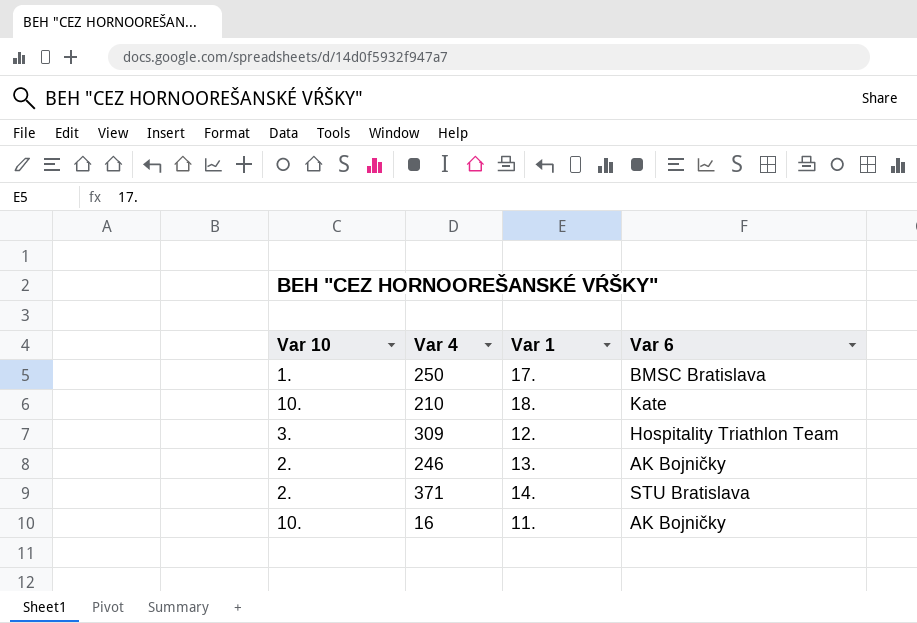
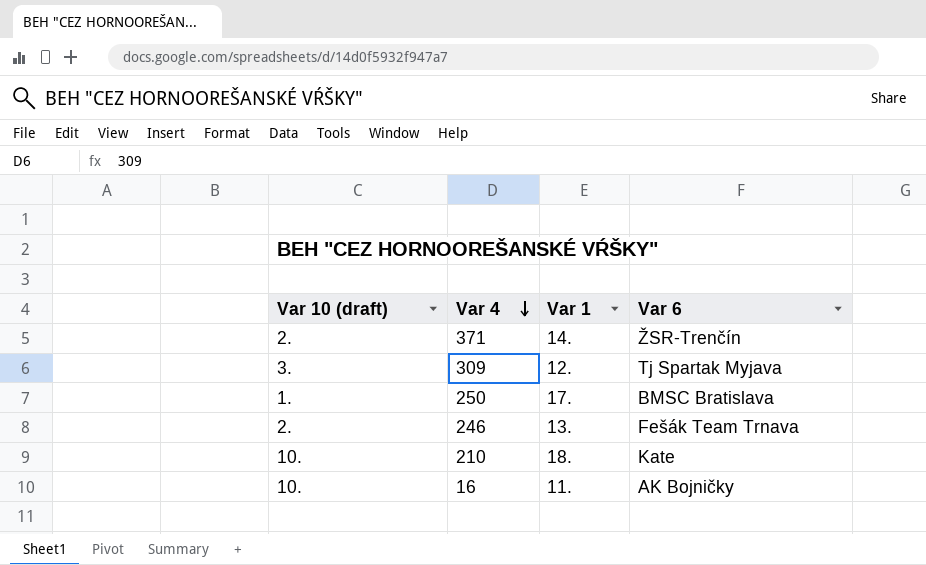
row order: none -> Var 4 descending
column name: Var 10 -> Var 10 (draft)
371 | Var 6: STU Bratislava -> ŽSR-Trenčín
309 | Var 6: Hospitality Triathlon Team -> Tj Spartak Myjava
246 | Var 6: AK Bojničky -> Fešák Team Trnava

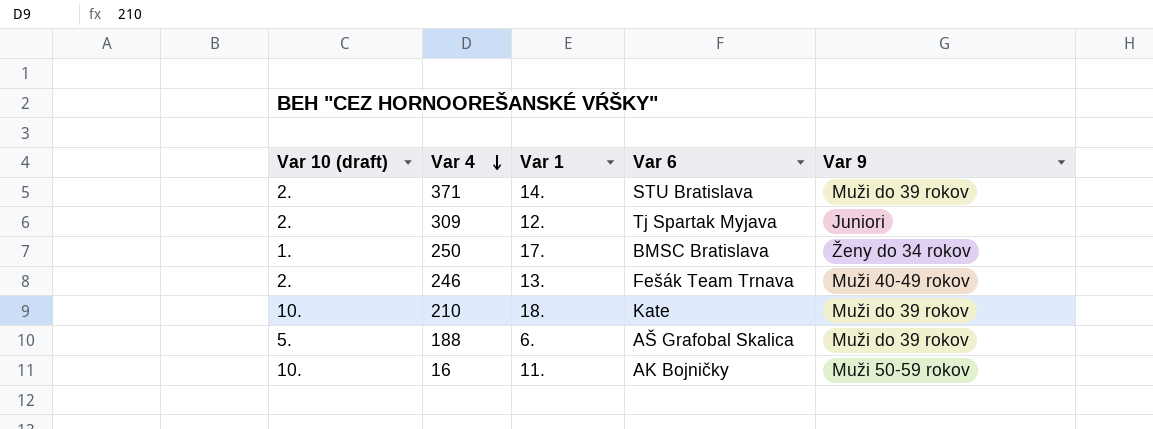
column Var 9 | position: none -> 5
371 | Var 6: ŽSR-Trenčín -> STU Bratislava
309 | Var 10 (draft): 3. -> 2.
row 188: none -> 5. | 6. | AŠ Grafobal Skalica | Muži do 39 rokov

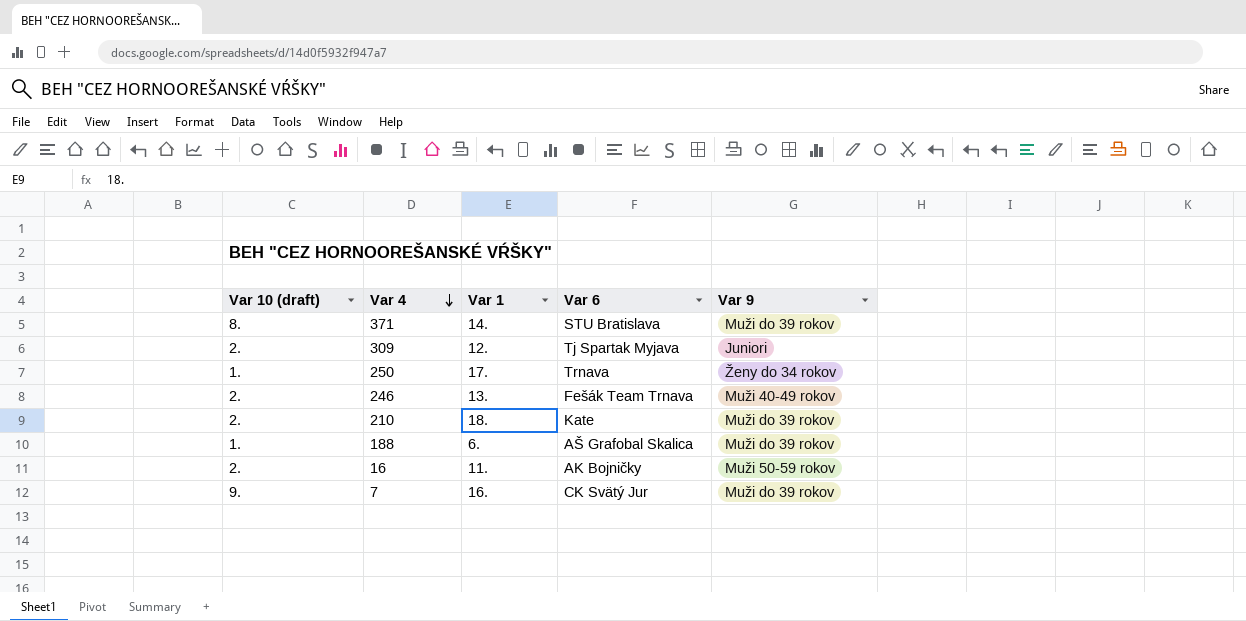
371 | Var 10 (draft): 2. -> 8.
250 | Var 6: BMSC Bratislava -> Trnava
210 | Var 10 (draft): 10. -> 2.
188 | Var 10 (draft): 5. -> 1.
16 | Var 10 (draft): 10. -> 2.
row 7: none -> 9. | 16. | CK Svätý Jur | Muži do 39 rokov

